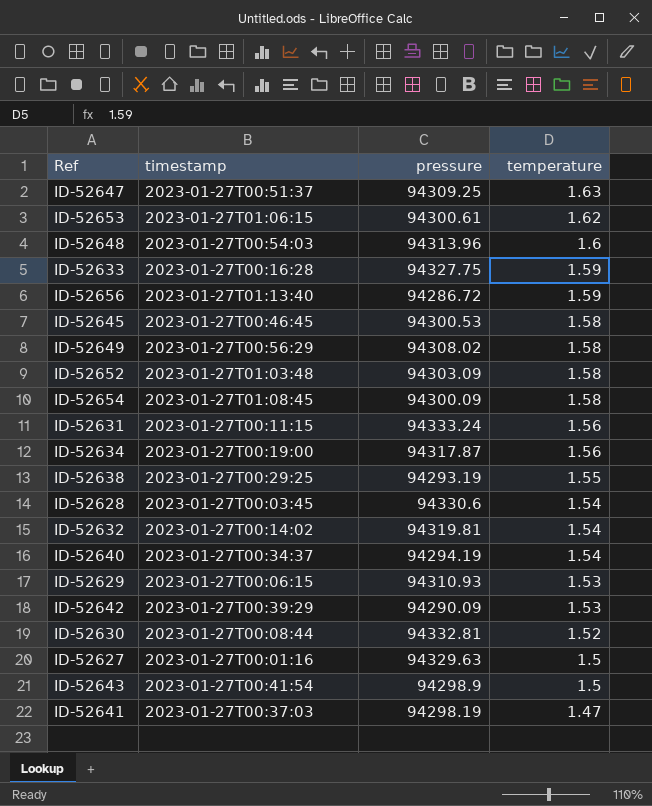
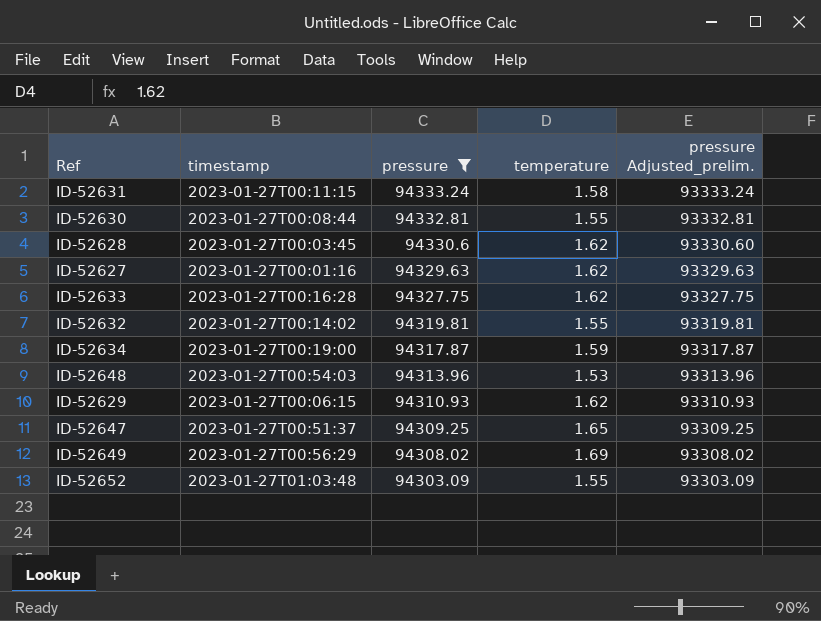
filter: none -> pressure >= 94303.09
row order: temperature descending -> pressure descending
column pressure Adjusted_prelim. | formula: none -> [pressure] - 1000
ID-52631 | temperature: 1.56 -> 1.58
ID-52630 | temperature: 1.52 -> 1.55
ID-52628 | temperature: 1.54 -> 1.62
ID-52627 | temperature: 1.5 -> 1.62
ID-52633 | temperature: 1.59 -> 1.62
ID-52632 | temperature: 1.54 -> 1.55
ID-52634 | temperature: 1.56 -> 1.59
ID-52648 | temperature: 1.6 -> 1.53
ID-52629 | temperature: 1.53 -> 1.62
ID-52647 | temperature: 1.63 -> 1.65
ID-52649 | temperature: 1.58 -> 1.69
ID-52652 | temperature: 1.58 -> 1.55

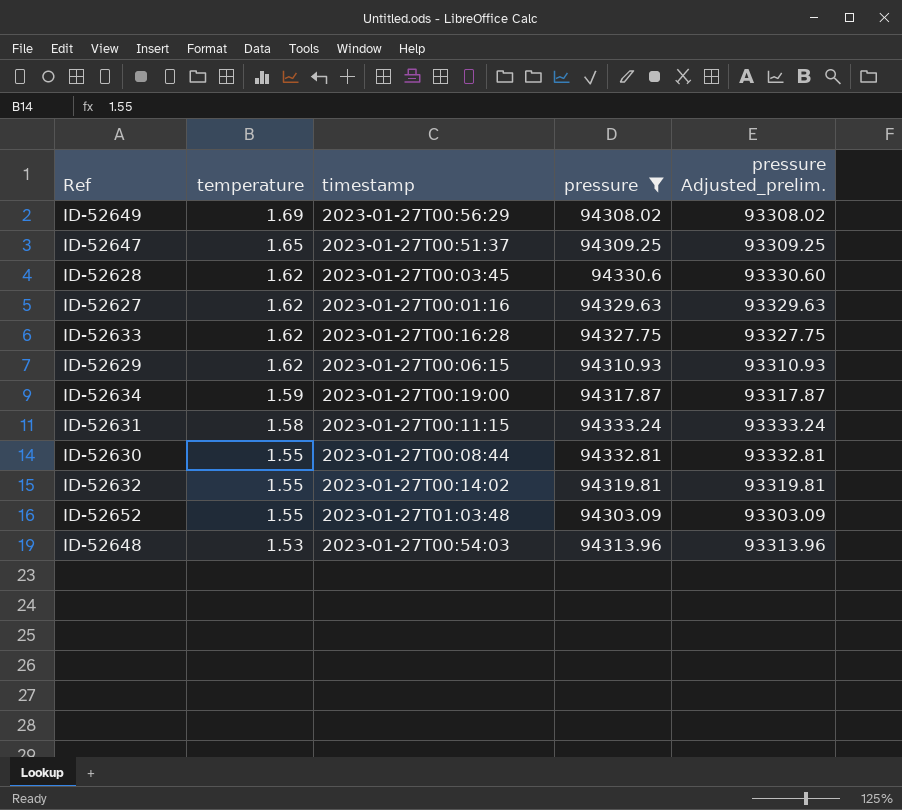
row order: pressure descending -> temperature descending
column temperature | position: 4 -> 2

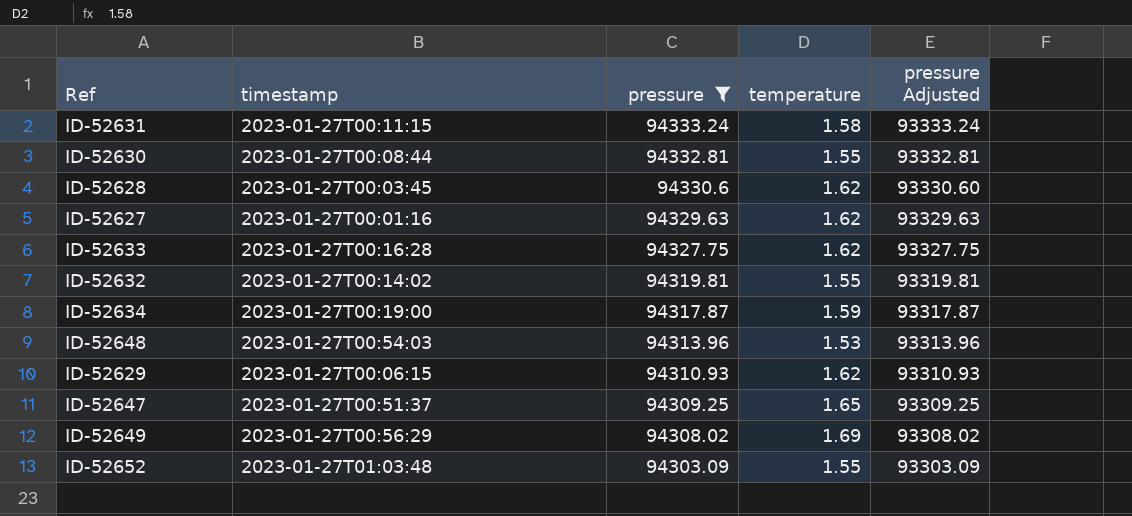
row order: temperature descending -> pressure descending
column temperature | position: 2 -> 4
column name: pressure Adjusted_prelim. -> pressure Adjusted

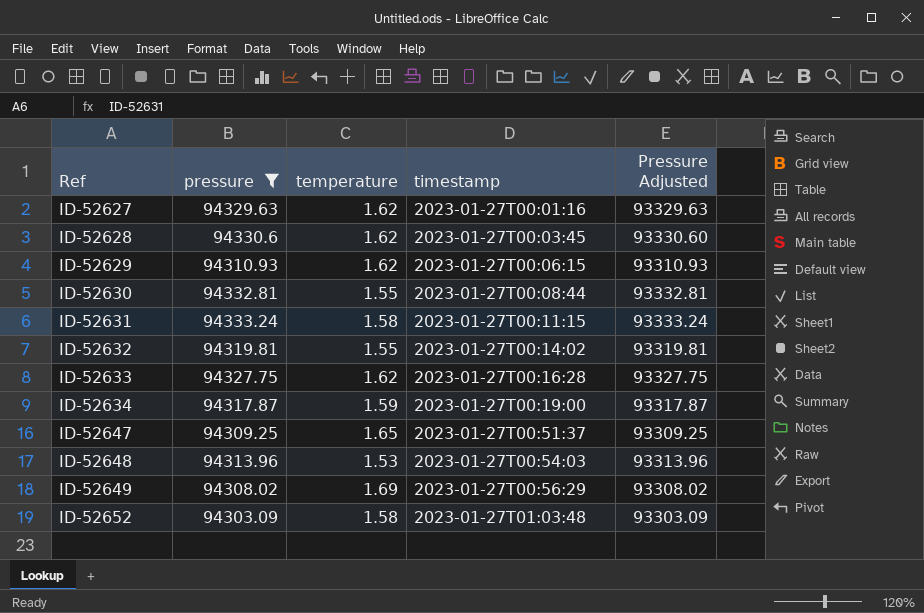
row order: pressure descending -> Ref ascending
column timestamp | position: 2 -> 4
column name: pressure Adjusted -> Pressure Adjusted
ID-52652 | temperature: 1.55 -> 1.58

